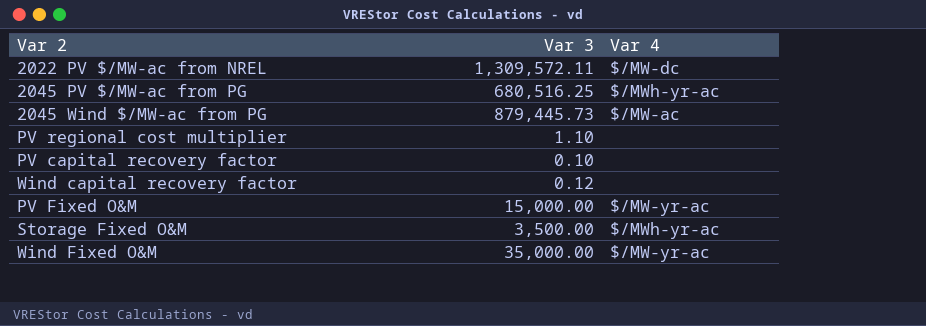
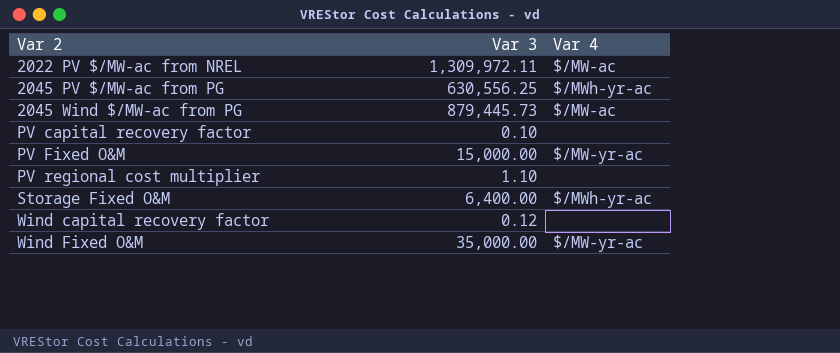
row order: none -> Var 2 ascending
2022 PV $/MW-ac from NREL | Var 3: 1,309,572.11 -> 1,309,972.11
2022 PV $/MW-ac from NREL | Var 4: $/MW-dc -> $/MW-ac
2045 PV $/MW-ac from PG | Var 3: 680,516.25 -> 630,556.25
Storage Fixed O&M | Var 3: 3,500.00 -> 6,400.00

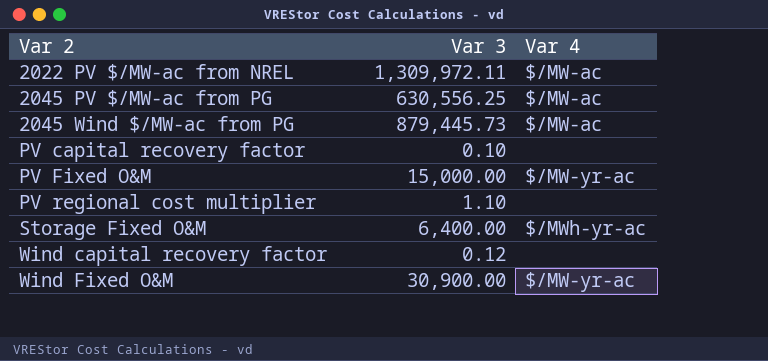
2045 PV $/MW-ac from PG | Var 4: $/MWh-yr-ac -> $/MW-ac
Wind Fixed O&M | Var 3: 35,000.00 -> 30,900.00

